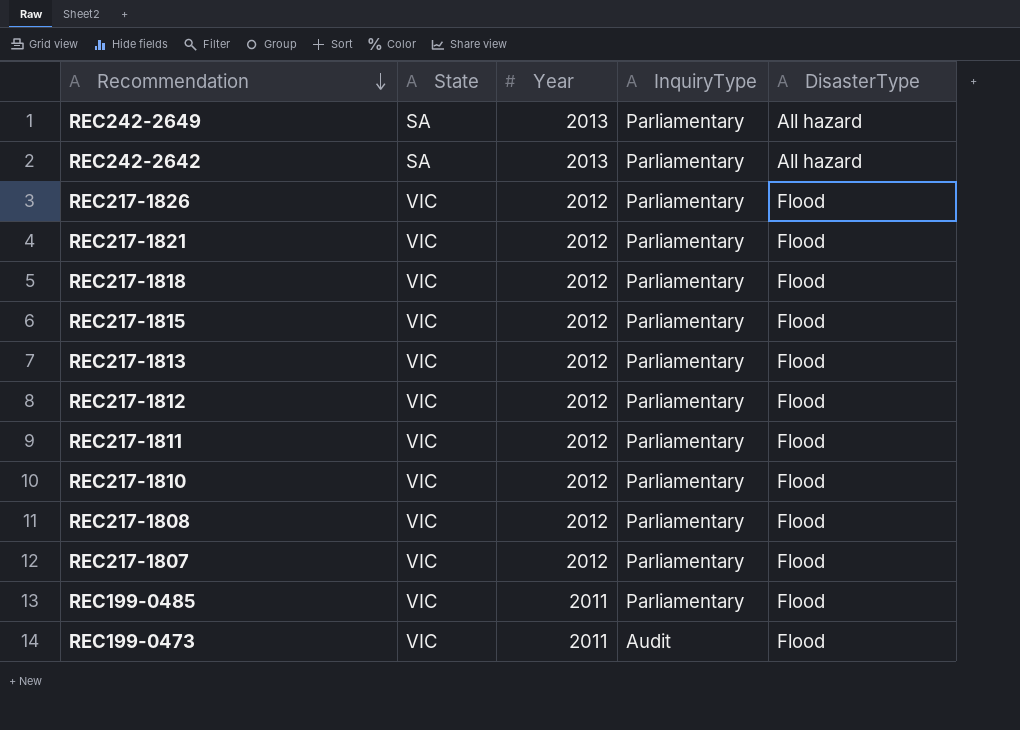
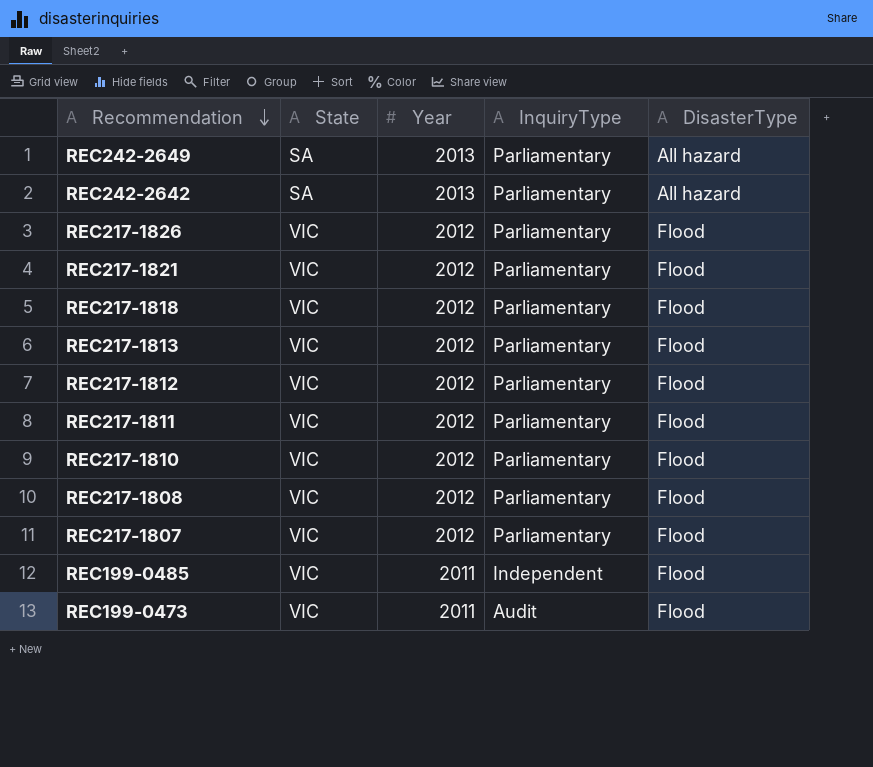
row REC217-1815: VIC | 2012 | Parliamentary | Flood -> none
REC199-0485 | InquiryType: Parliamentary -> Independent

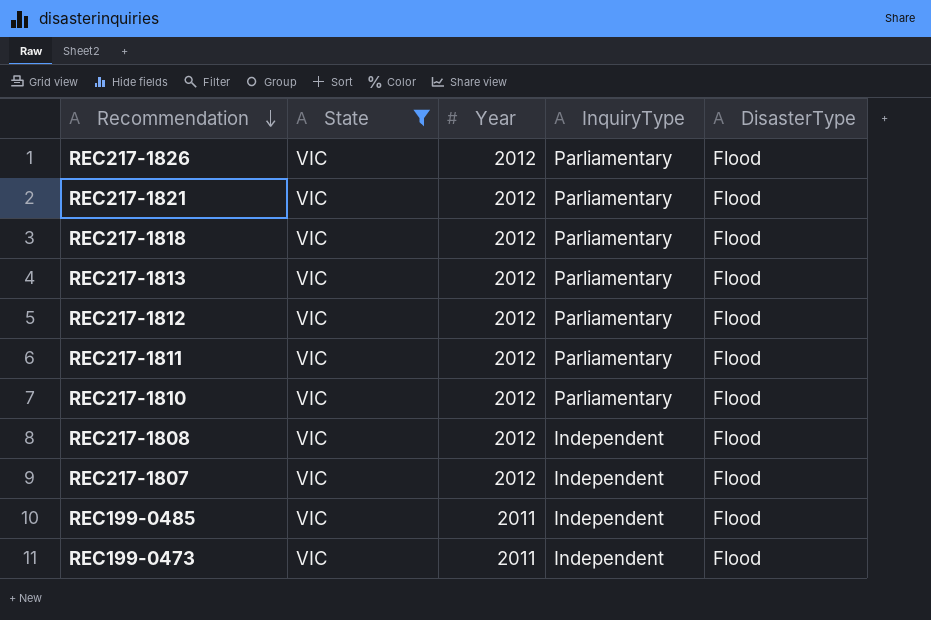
filter: none -> State = VIC
REC217-1808 | InquiryType: Parliamentary -> Independent
REC217-1807 | InquiryType: Parliamentary -> Independent
REC199-0473 | InquiryType: Audit -> Independent

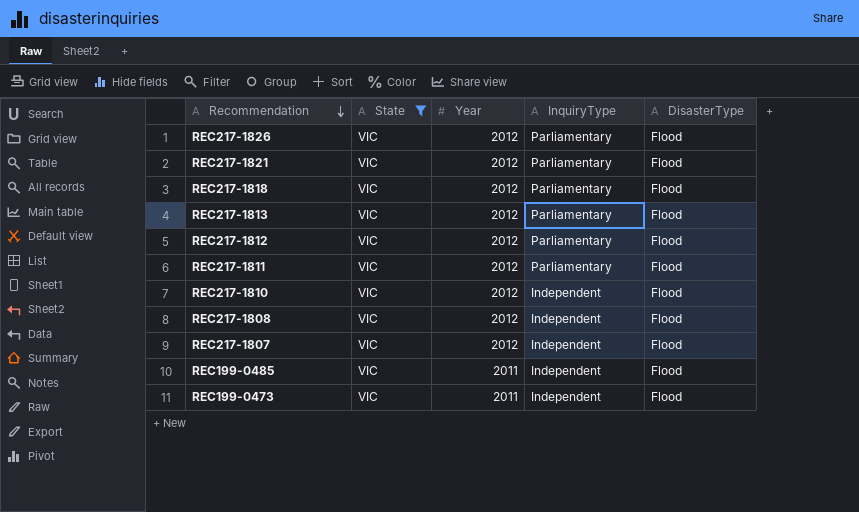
REC217-1810 | InquiryType: Parliamentary -> Independent

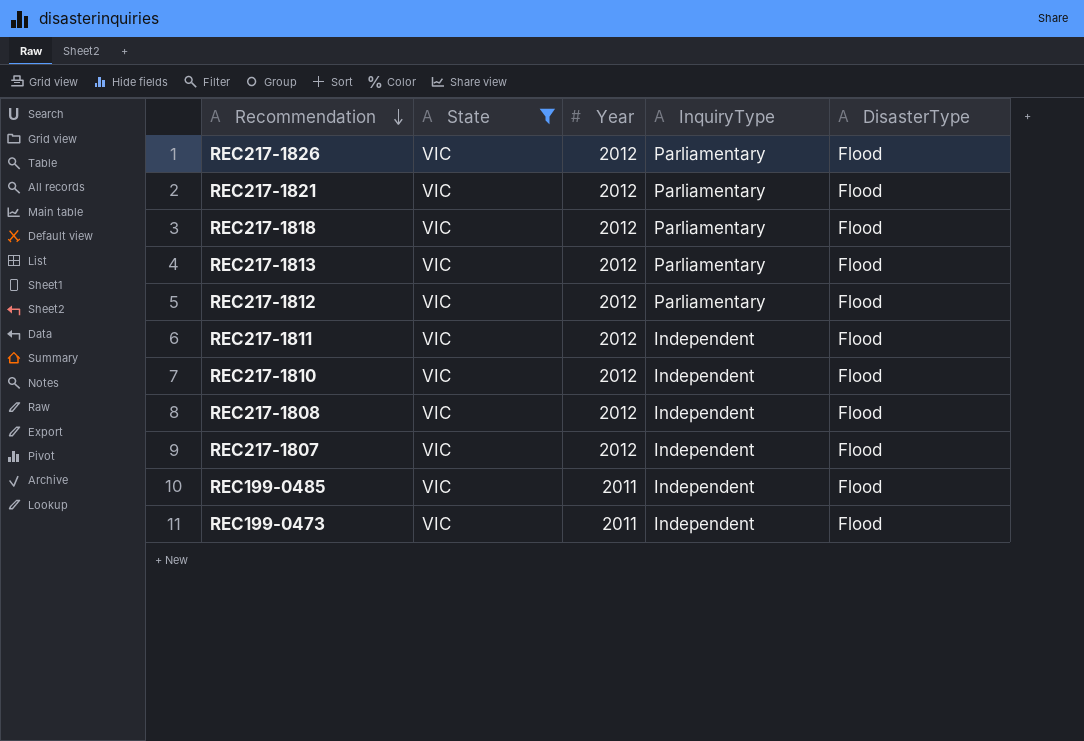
REC217-1811 | InquiryType: Parliamentary -> Independent

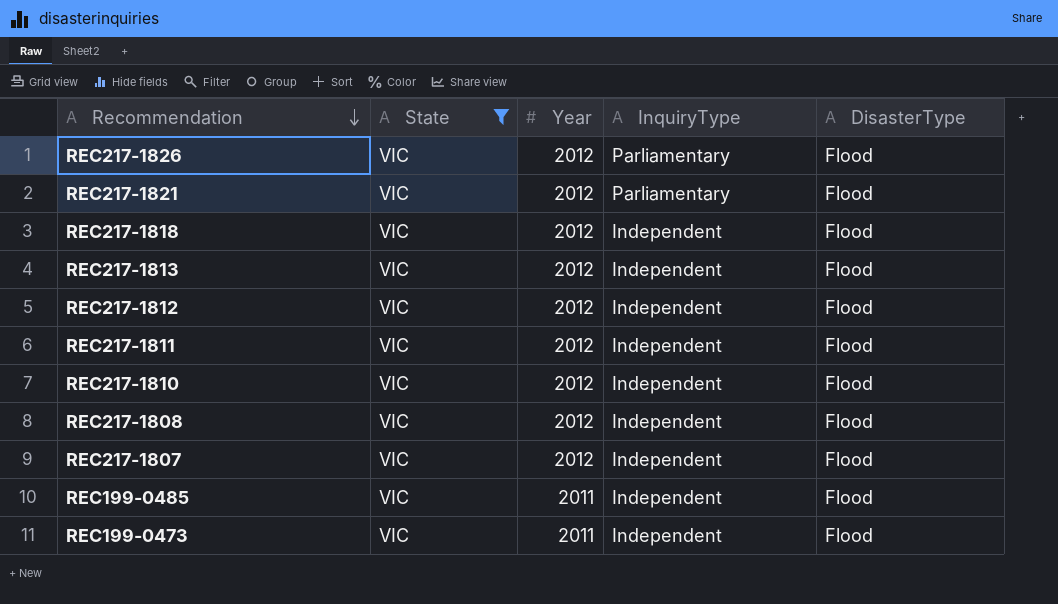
REC217-1818 | InquiryType: Parliamentary -> Independent
REC217-1813 | InquiryType: Parliamentary -> Independent
REC217-1812 | InquiryType: Parliamentary -> Independent

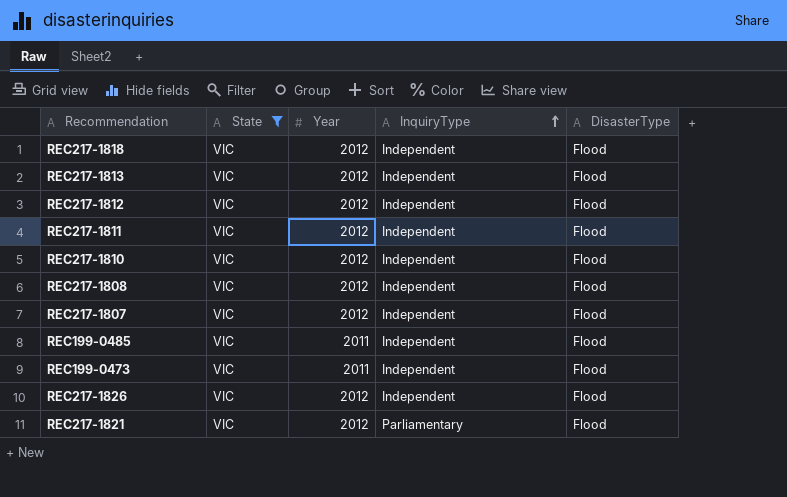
row order: Recommendation descending -> InquiryType ascending
REC217-1826 | InquiryType: Parliamentary -> Independent

